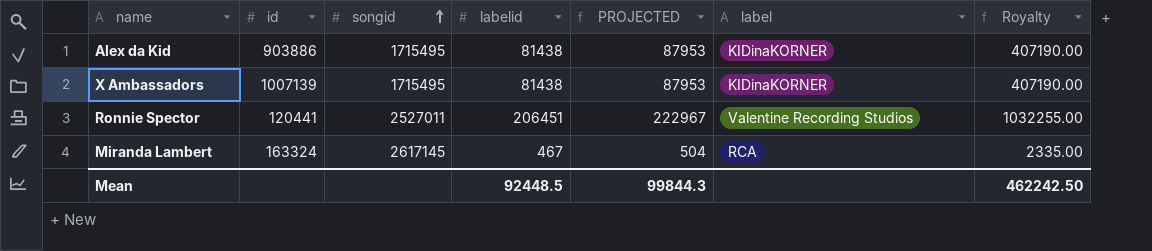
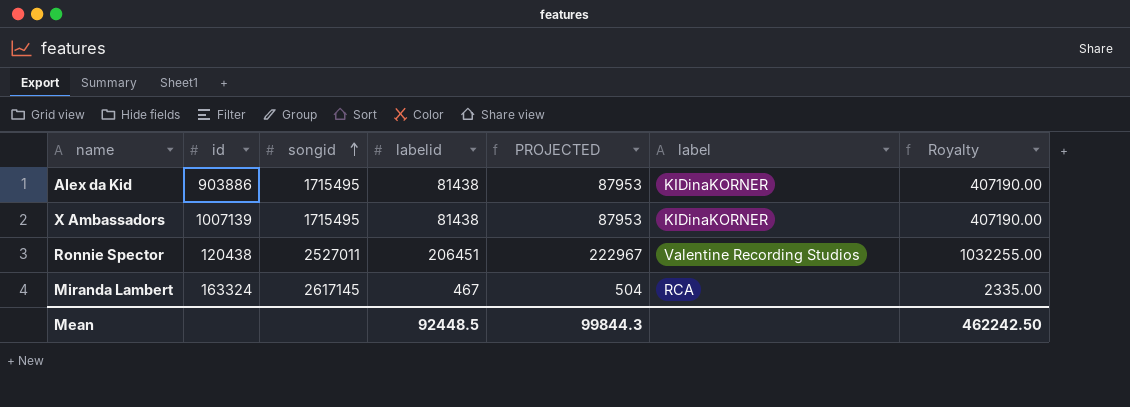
Ronnie Spector | id: 120441 -> 120438

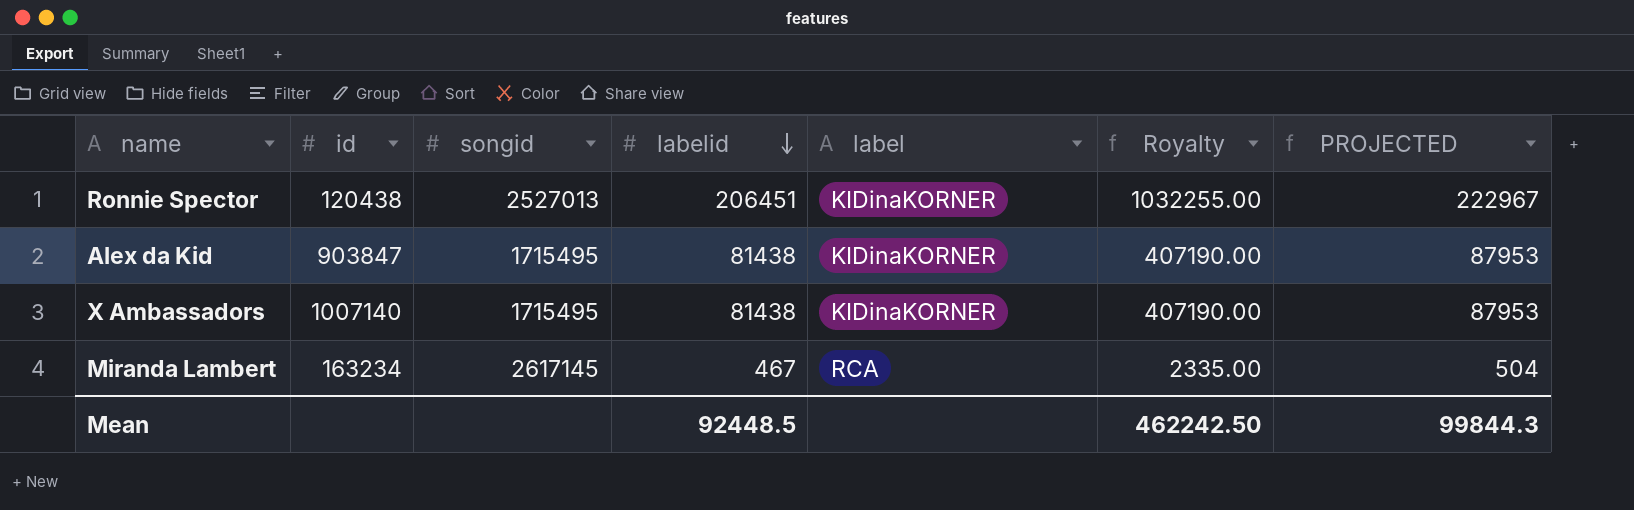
row order: songid ascending -> labelid descending
column PROJECTED | position: 5 -> 7
Ronnie Spector | songid: 2527011 -> 2527013
Ronnie Spector | label: Valentine Recording Studios -> KIDinaKORNER
Alex da Kid | id: 903886 -> 903847
X Ambassadors | id: 1007139 -> 1007140
Miranda Lambert | id: 163324 -> 163234

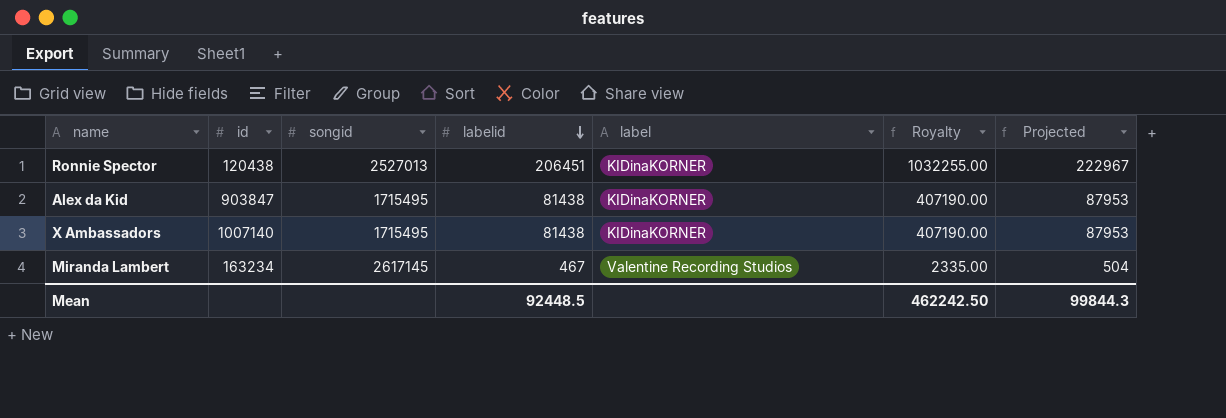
column name: PROJECTED -> Projected
Miranda Lambert | label: RCA -> Valentine Recording Studios

